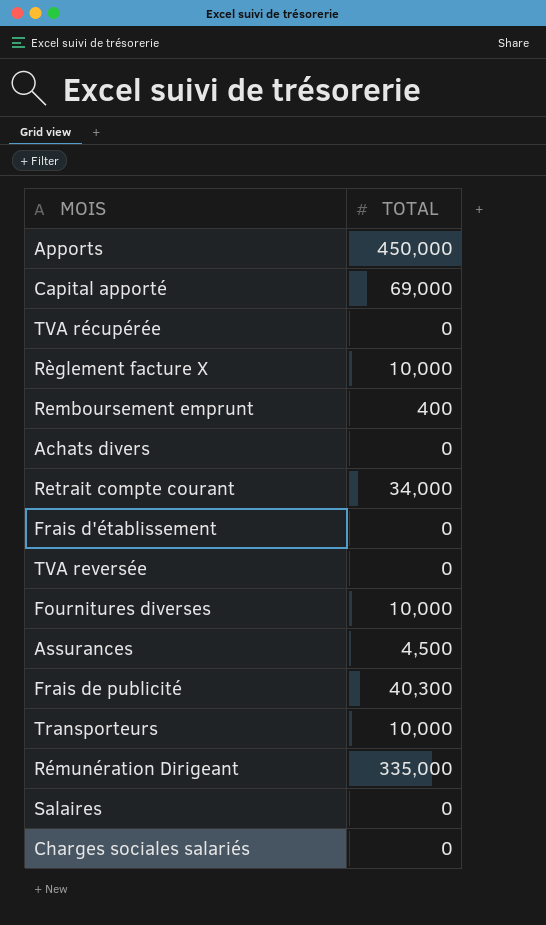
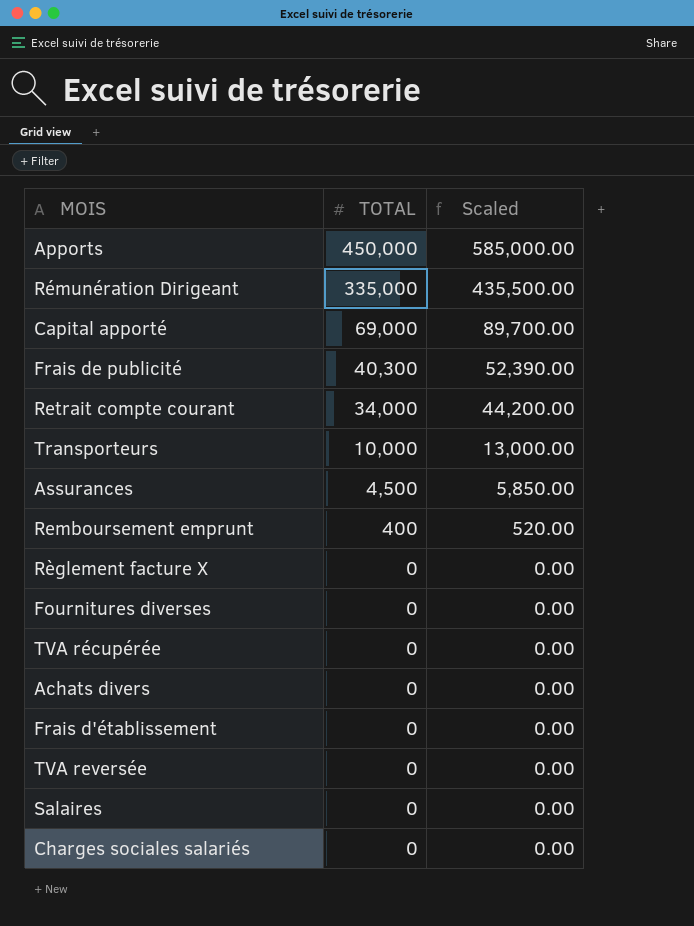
row order: none -> TOTAL descending
column Scaled | formula: none -> [TOTAL] * 1.3
Règlement facture X | TOTAL: 10,000 -> 0
Fournitures diverses | TOTAL: 10,000 -> 0

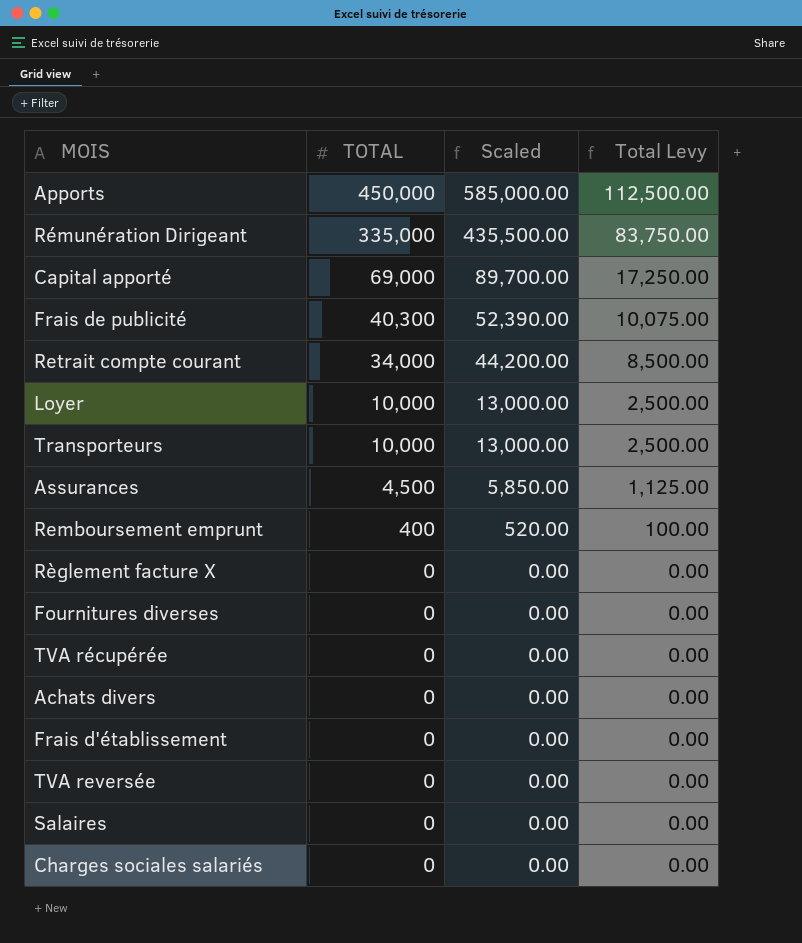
column Total Levy | formula: none -> [TOTAL] * 0.25
row Loyer: none -> 10,000 | 13,000.00 | 2,500.00

